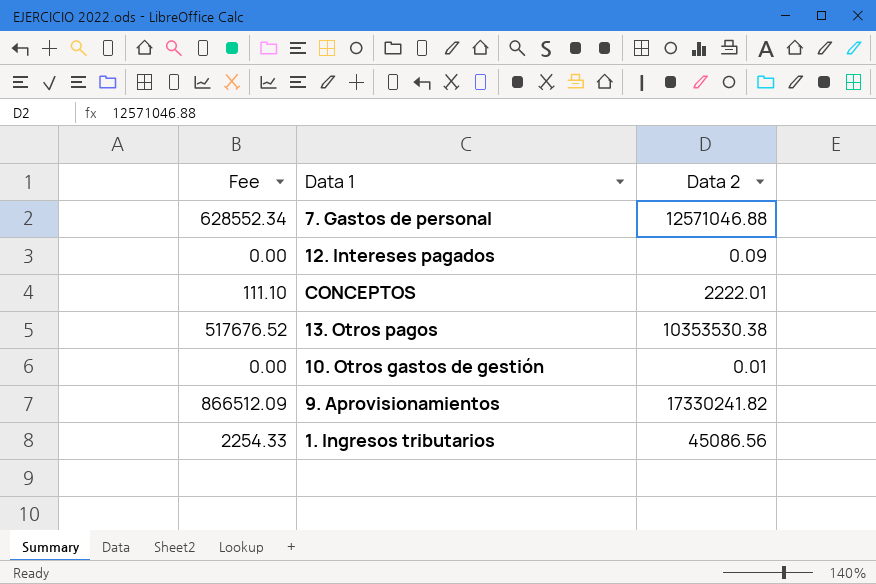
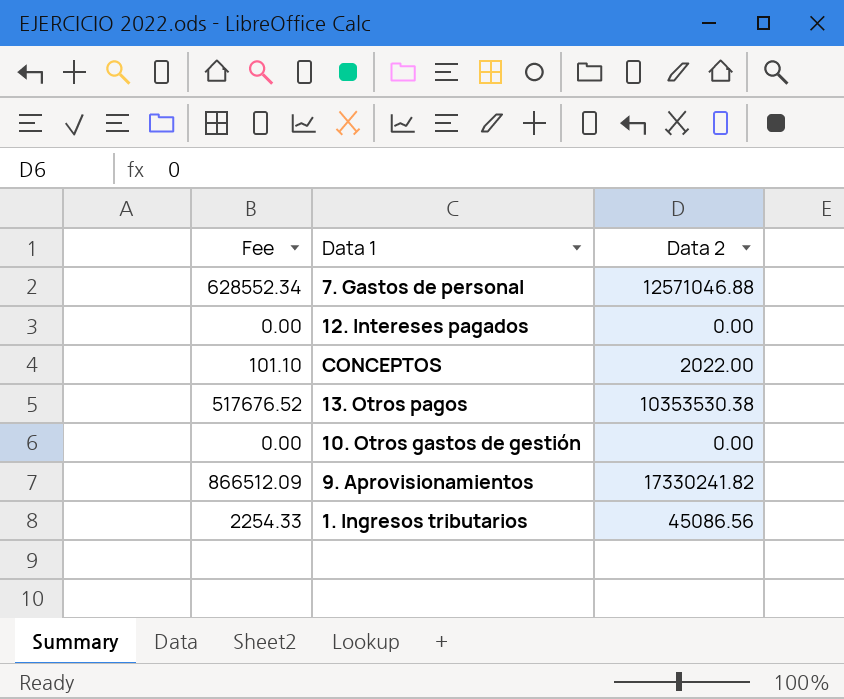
12. Intereses pagados | Data 2: 0.09 -> 0.00
CONCEPTOS | Fee: 111.10 -> 101.10
CONCEPTOS | Data 2: 2222.01 -> 2022.00
10. Otros gastos de gestión | Data 2: 0.01 -> 0.00

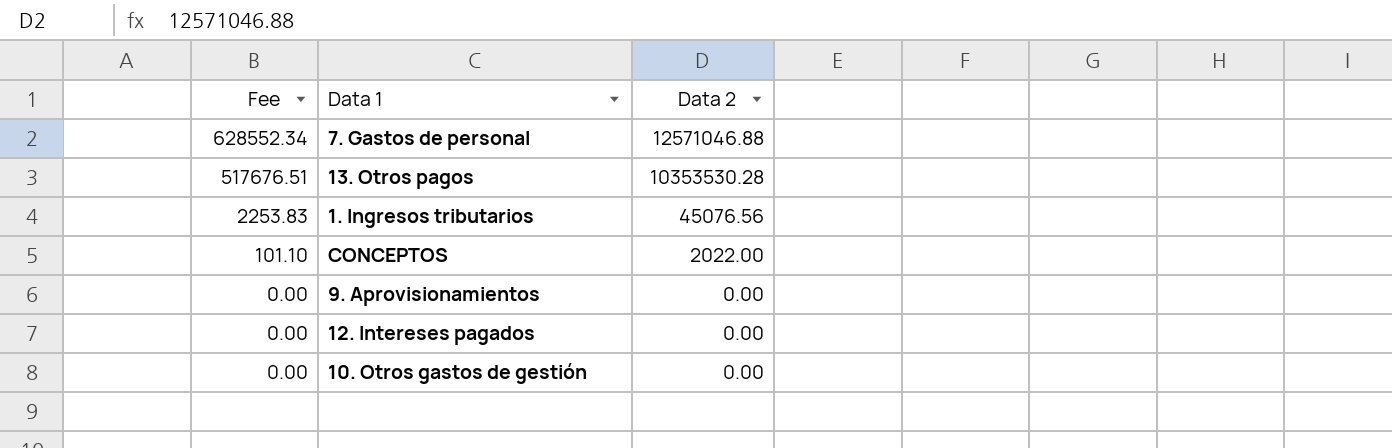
row order: none -> Fee descending
13. Otros pagos | Fee: 517676.52 -> 517676.51
13. Otros pagos | Data 2: 10353530.38 -> 10353530.28
1. Ingresos tributarios | Fee: 2254.33 -> 2253.83
1. Ingresos tributarios | Data 2: 45086.56 -> 45076.56
9. Aprovisionamientos | Fee: 866512.09 -> 0.00
9. Aprovisionamientos | Data 2: 17330241.82 -> 0.00

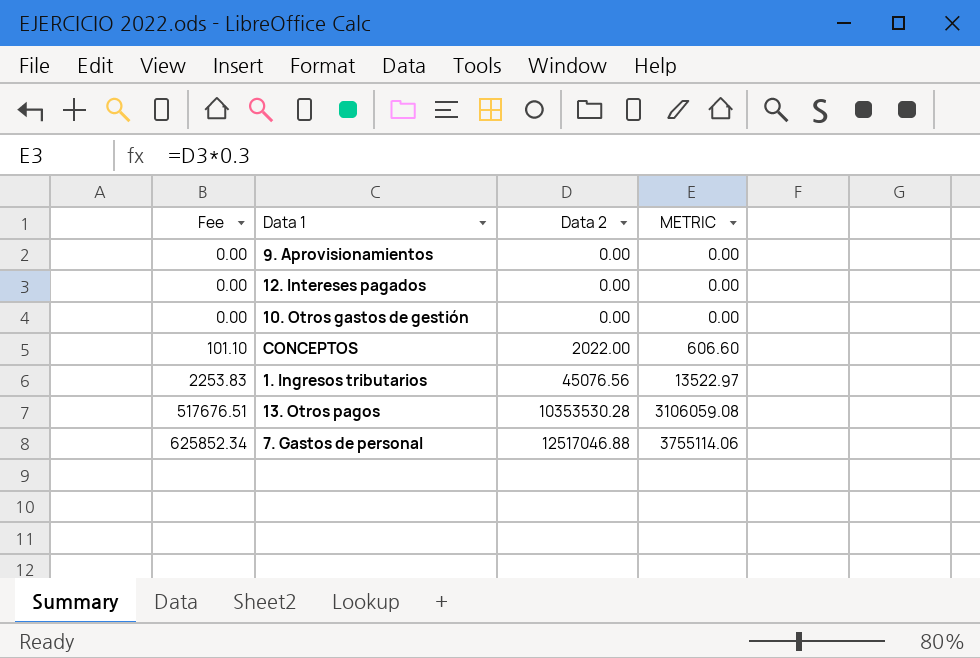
row order: Fee descending -> Fee ascending
column METRIC | formula: none -> [Data 2] * 0.3
7. Gastos de personal | Fee: 628552.34 -> 625852.34
7. Gastos de personal | Data 2: 12571046.88 -> 12517046.88

